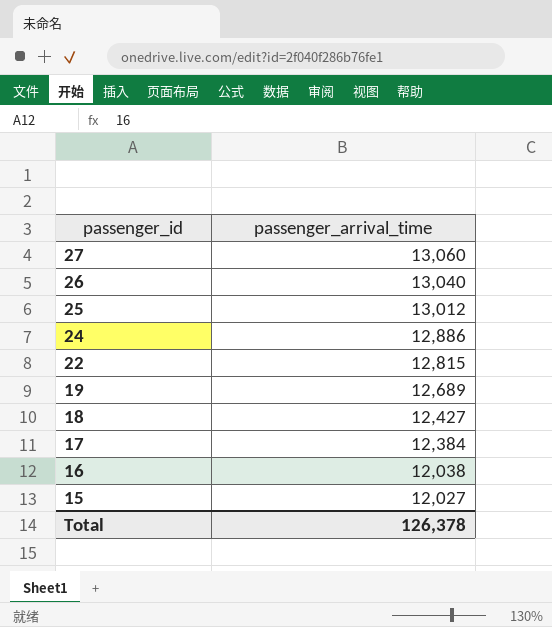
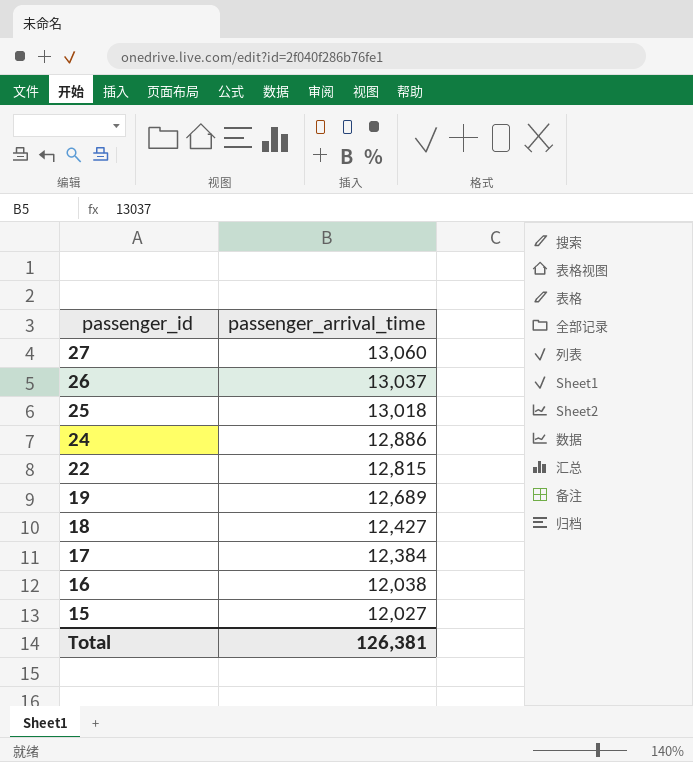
26 | passenger_arrival_time: 13,040 -> 13,037
25 | passenger_arrival_time: 13,012 -> 13,018
Total | passenger_arrival_time: 126,378 -> 126,381

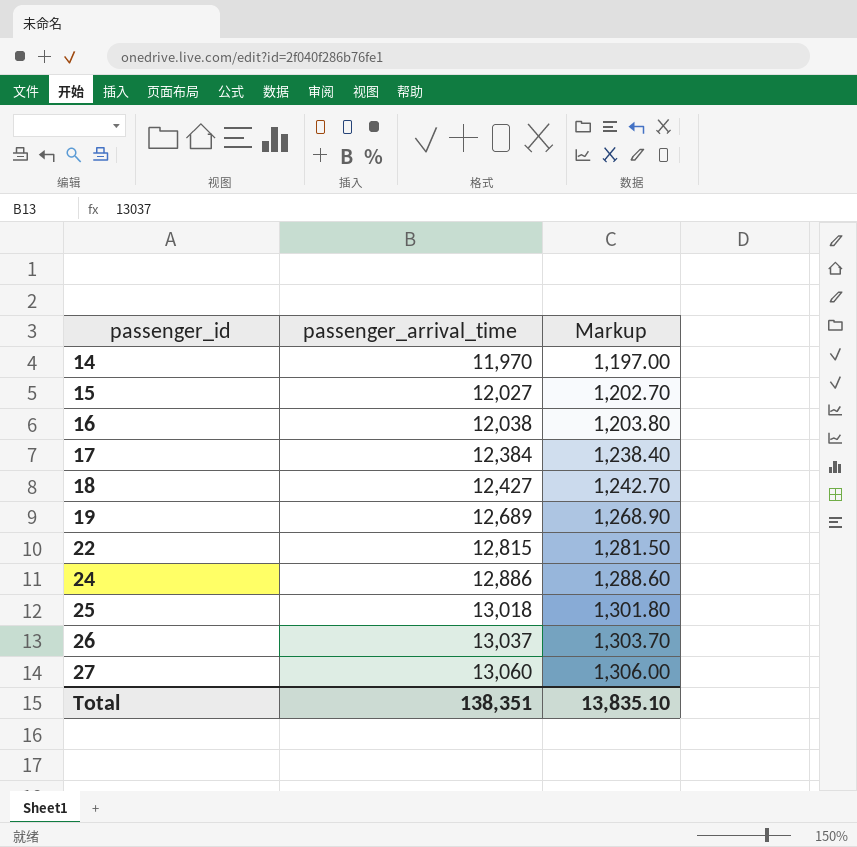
row order: passenger_id descending -> passenger_id ascending
column Markup | formula: none -> [passenger_arrival_time] * 0.1
row 14: none -> 11,970 | 1,197.00
Total | passenger_arrival_time: 126,381 -> 138,351

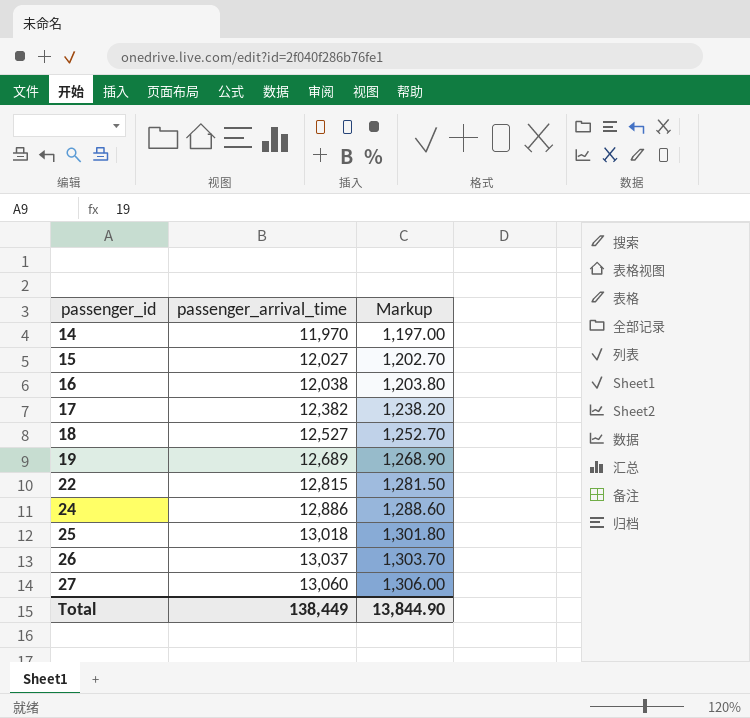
17 | passenger_arrival_time: 12,384 -> 12,382
17 | Markup: 1,238.40 -> 1,238.20
18 | passenger_arrival_time: 12,427 -> 12,527
18 | Markup: 1,242.70 -> 1,252.70
Total | passenger_arrival_time: 138,351 -> 138,449
Total | Markup: 13,835.10 -> 13,844.90

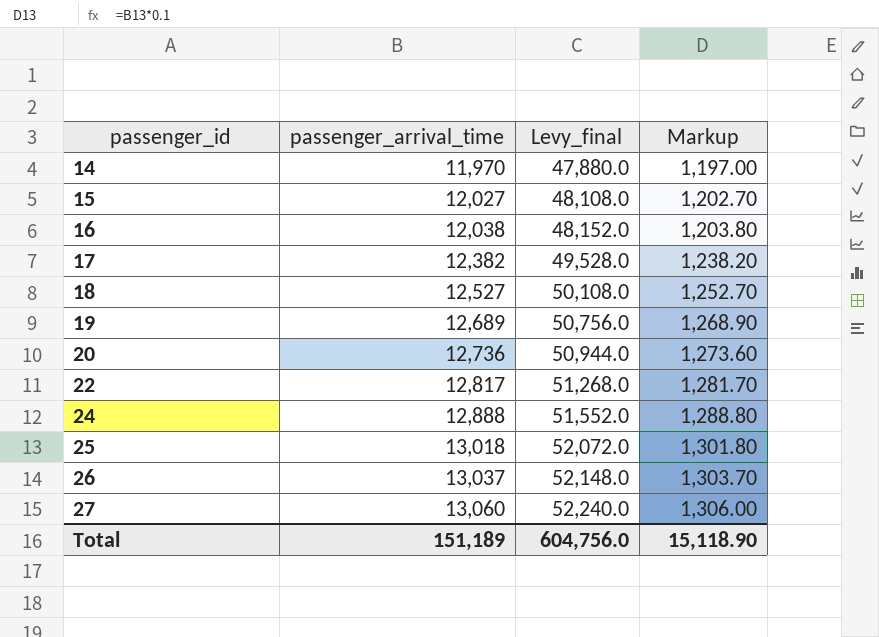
column Levy_final | formula: none -> [passenger_arrival_time] * 4
row 20: none -> 12,736 | 50,944.0 | 1,273.60
22 | passenger_arrival_time: 12,815 -> 12,817
22 | Markup: 1,281.50 -> 1,281.70
24 | passenger_arrival_time: 12,886 -> 12,888
24 | Markup: 1,288.60 -> 1,288.80
Total | passenger_arrival_time: 138,449 -> 151,189
Total | Markup: 13,844.90 -> 15,118.90

